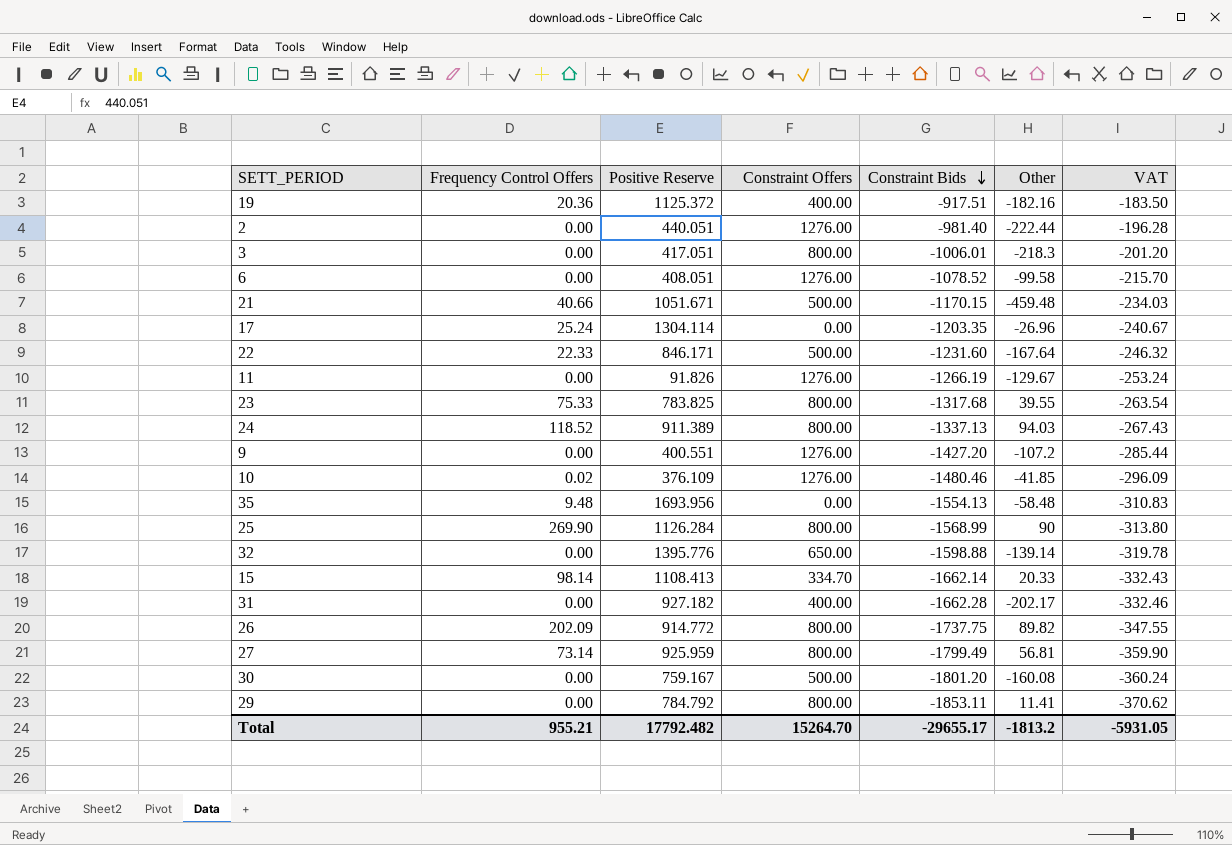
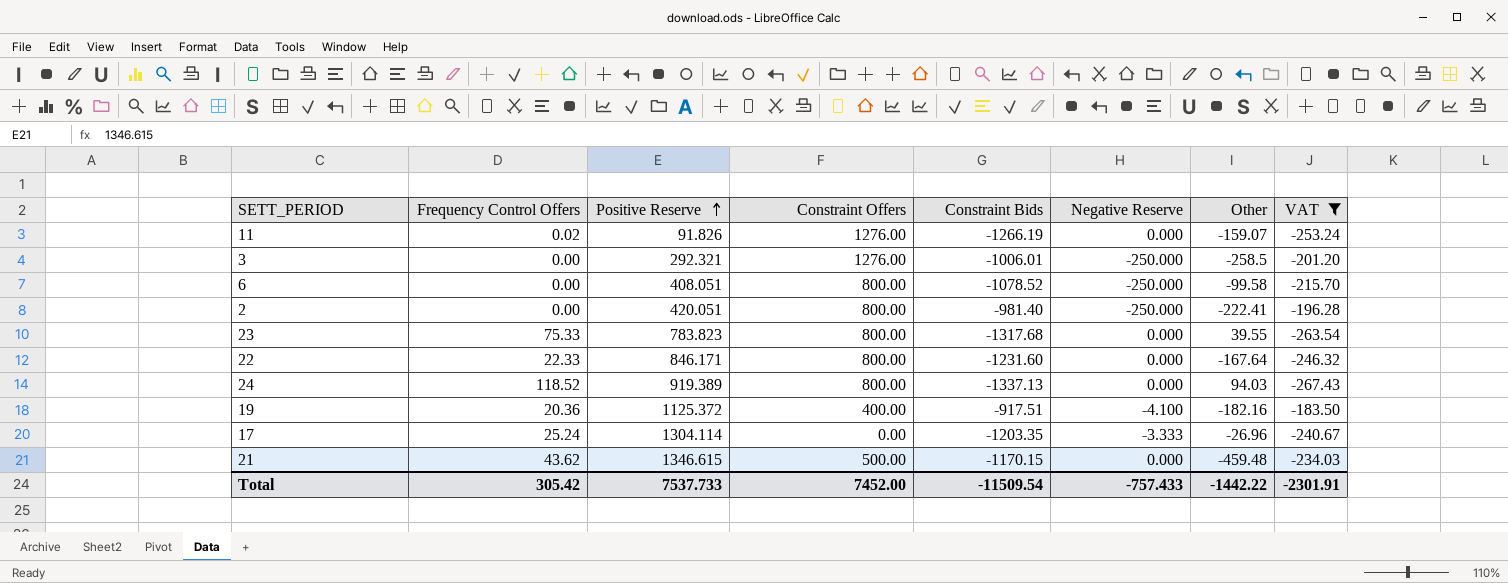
filter: none -> VAT >= -267.43
row order: Constraint Bids descending -> Positive Reserve ascending
column Negative Reserve | position: none -> 6
11 | Frequency Control Offers: 0.00 -> 0.02
11 | Other: -129.67 -> -159.07
3 | Positive Reserve: 417.051 -> 292.321
3 | Constraint Offers: 800.00 -> 1276.00
3 | Other: -218.3 -> -258.5
6 | Constraint Offers: 1276.00 -> 800.00
2 | Positive Reserve: 440.051 -> 420.051
2 | Constraint Offers: 1276.00 -> 800.00
2 | Other: -222.44 -> -222.41
23 | Positive Reserve: 783.825 -> 783.823
22 | Constraint Offers: 500.00 -> 800.00
24 | Positive Reserve: 911.389 -> 919.389
21 | Frequency Control Offers: 40.66 -> 43.62
21 | Positive Reserve: 1051.671 -> 1346.615
Total | Frequency Control Offers: 955.21 -> 305.42
Total | Positive Reserve: 17792.482 -> 7537.733
Total | Constraint Offers: 15264.70 -> 7452.00
Total | Constraint Bids: -29655.17 -> -11509.54
Total | Other: -1813.2 -> -1442.22
Total | VAT: -5931.05 -> -2301.91

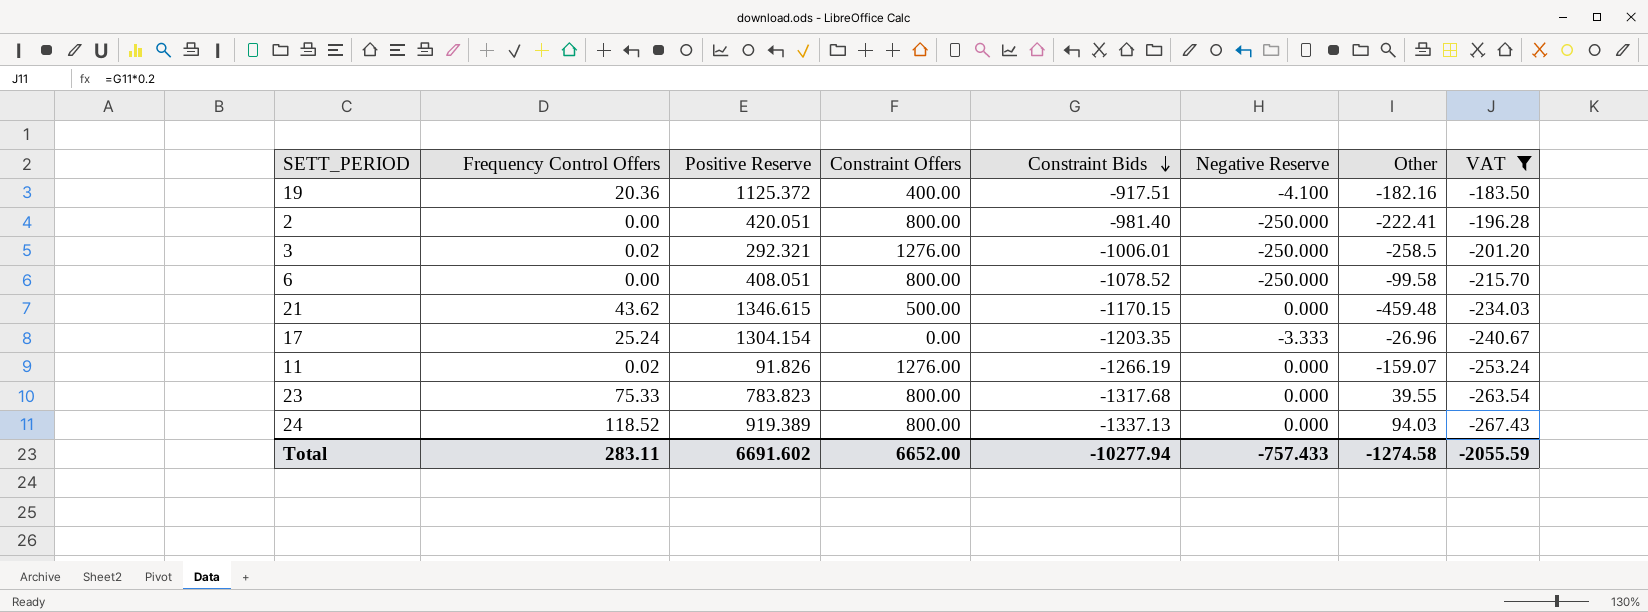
row order: Positive Reserve ascending -> Constraint Bids descending
row 22: 22.33 | 846.171 | 800.00 | -1231.60 | 0.000 | -167.64 | -246.32 -> none
3 | Frequency Control Offers: 0.00 -> 0.02
17 | Positive Reserve: 1304.114 -> 1304.154
Total | Frequency Control Offers: 305.42 -> 283.11
Total | Positive Reserve: 7537.733 -> 6691.602
Total | Constraint Offers: 7452.00 -> 6652.00
Total | Constraint Bids: -11509.54 -> -10277.94
Total | Other: -1442.22 -> -1274.58
Total | VAT: -2301.91 -> -2055.59

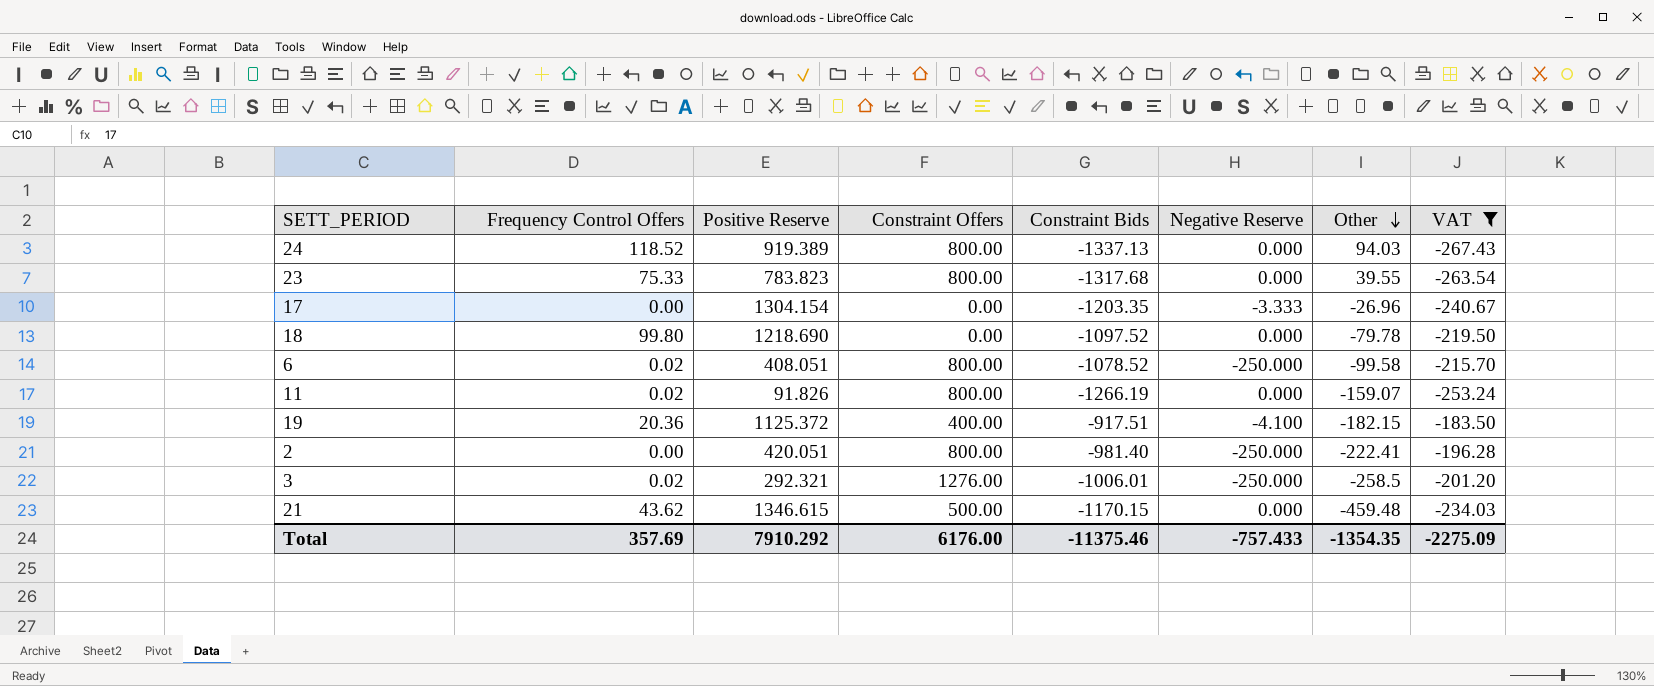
row order: Constraint Bids descending -> Other descending
17 | Frequency Control Offers: 25.24 -> 0.00
row 18: none -> 99.80 | 1218.690 | 0.00 | -1097.52 | 0.000 | -79.78 | -219.50
6 | Frequency Control Offers: 0.00 -> 0.02
11 | Constraint Offers: 1276.00 -> 800.00
19 | Other: -182.16 -> -182.15
Total | Frequency Control Offers: 283.11 -> 357.69
Total | Positive Reserve: 6691.602 -> 7910.292
Total | Constraint Offers: 6652.00 -> 6176.00
Total | Constraint Bids: -10277.94 -> -11375.46
Total | Other: -1274.58 -> -1354.35
Total | VAT: -2055.59 -> -2275.09

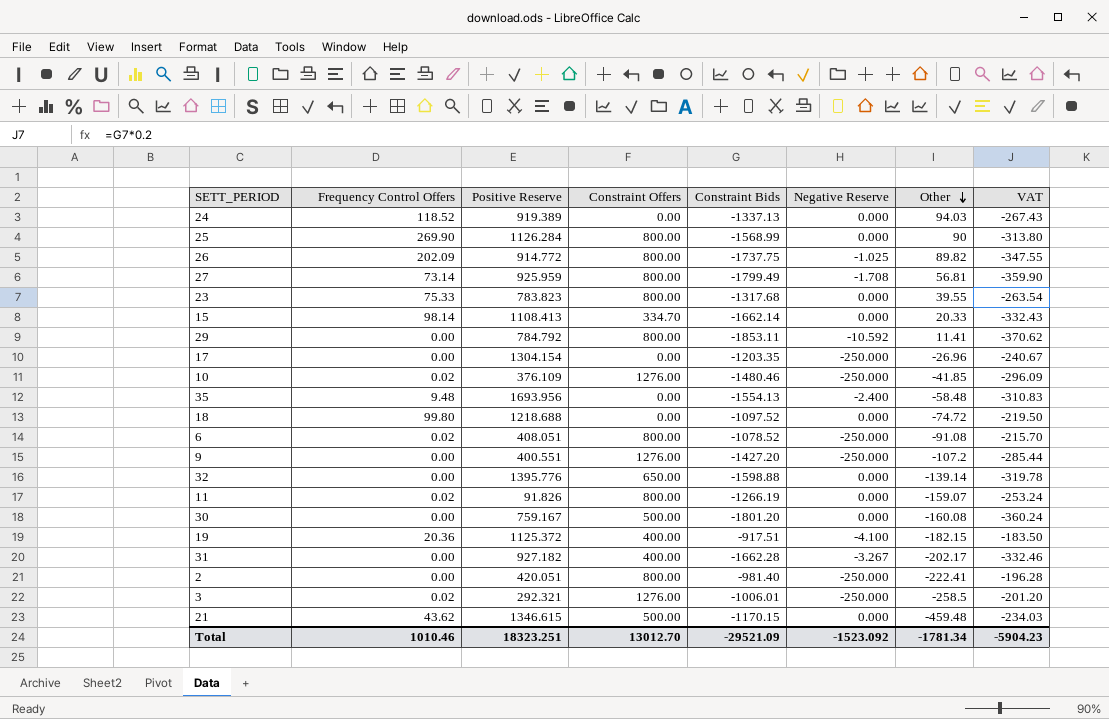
filter: VAT >= -267.43 -> none
24 | Constraint Offers: 800.00 -> 0.00
17 | Negative Reserve: -3.333 -> -250.000
18 | Positive Reserve: 1218.690 -> 1218.688
18 | Other: -79.78 -> -74.72
6 | Other: -99.58 -> -91.08
Total | Frequency Control Offers: 357.69 -> 1010.46
Total | Positive Reserve: 7910.292 -> 18323.251
Total | Constraint Offers: 6176.00 -> 13012.70
Total | Constraint Bids: -11375.46 -> -29521.09
Total | Negative Reserve: -757.433 -> -1523.092
Total | Other: -1354.35 -> -1781.34
Total | VAT: -2275.09 -> -5904.23

